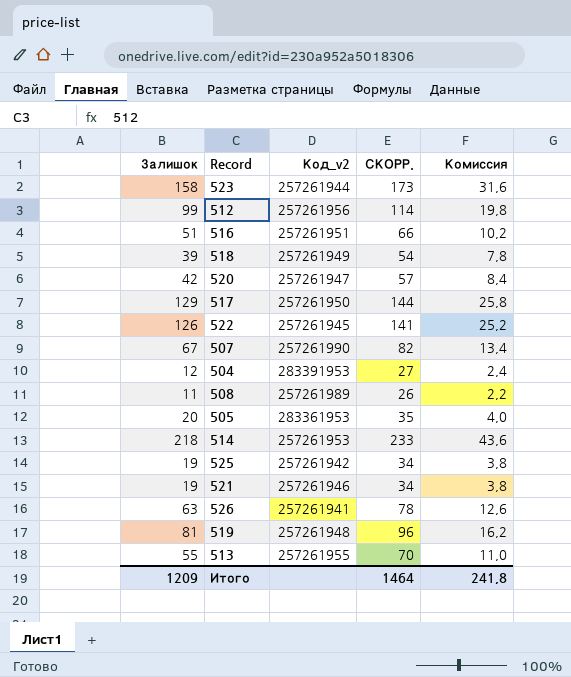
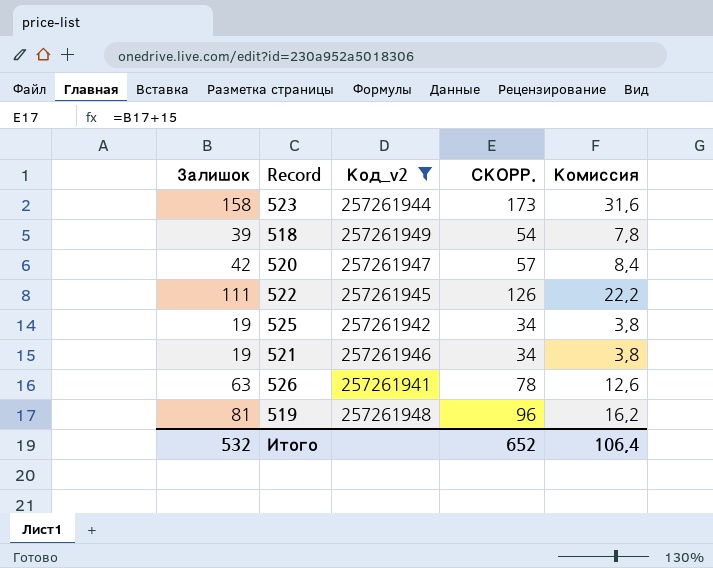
filter: none -> Код_v2 <= 257261949
522 | Залишок: 126 -> 111
522 | СКОРР.: 141 -> 126
522 | Комиссия: 25,2 -> 22,2
Итого | Залишок: 1209 -> 532
Итого | СКОРР.: 1464 -> 652
Итого | Комиссия: 241,8 -> 106,4

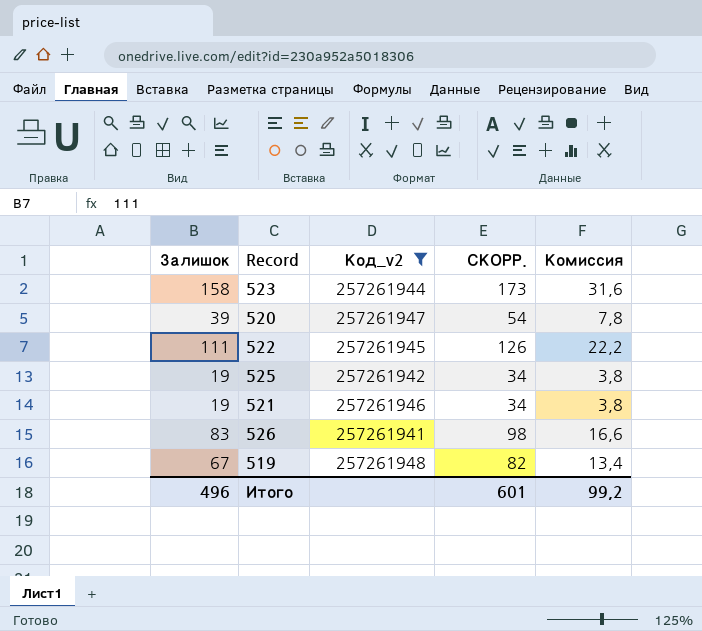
row 518: 39 | 257261949 | 54 | 7,8 -> none
520 | Залишок: 42 -> 39
520 | СКОРР.: 57 -> 54
520 | Комиссия: 8,4 -> 7,8
526 | Залишок: 63 -> 83
526 | СКОРР.: 78 -> 98
526 | Комиссия: 12,6 -> 16,6
519 | Залишок: 81 -> 67
519 | СКОРР.: 96 -> 82
519 | Комиссия: 16,2 -> 13,4
Итого | Залишок: 532 -> 496
Итого | СКОРР.: 652 -> 601
Итого | Комиссия: 106,4 -> 99,2

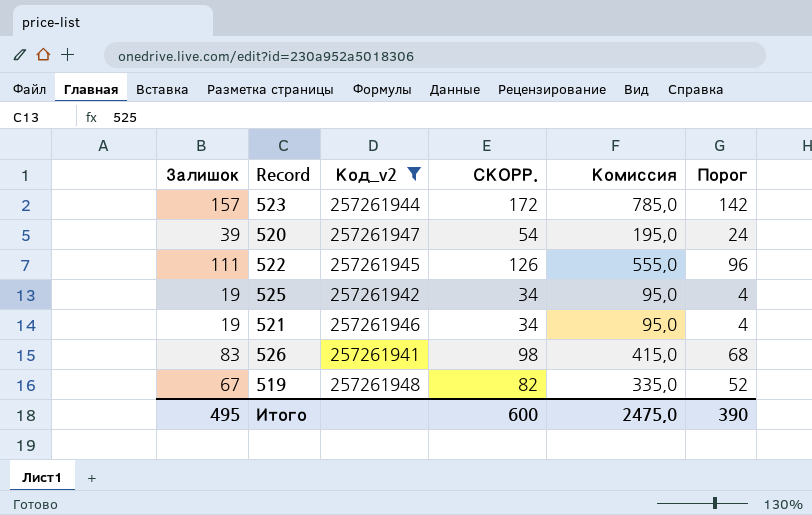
column Комиссия | formula: [Залишок] * 0,2 -> [Залишок] * 5
column Порог | formula: none -> [Залишок] - 15
523 | Залишок: 158 -> 157
523 | СКОРР.: 173 -> 172
Итого | Залишок: 496 -> 495
Итого | СКОРР.: 601 -> 600
Итого | Комиссия: 99,2 -> 2475,0

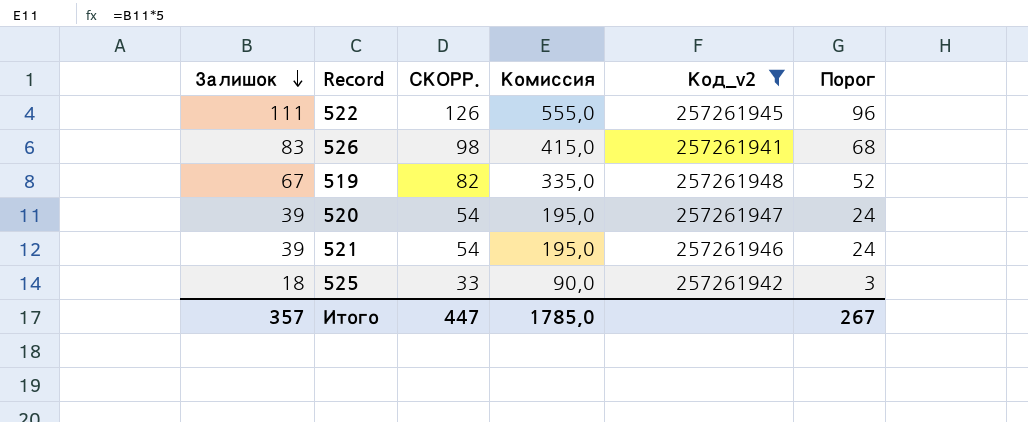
row order: none -> Залишок descending
column Код_v2 | position: 3 -> 5
row 523: 157 | 257261944 | 172 | 785,0 | 142 -> none
521 | Залишок: 19 -> 39
521 | СКОРР.: 34 -> 54
521 | Комиссия: 95,0 -> 195,0
521 | Порог: 4 -> 24
525 | Залишок: 19 -> 18
525 | СКОРР.: 34 -> 33
525 | Комиссия: 95,0 -> 90,0
525 | Порог: 4 -> 3
Итого | Залишок: 495 -> 357
Итого | СКОРР.: 600 -> 447
Итого | Комиссия: 2475,0 -> 1785,0
Итого | Порог: 390 -> 267

